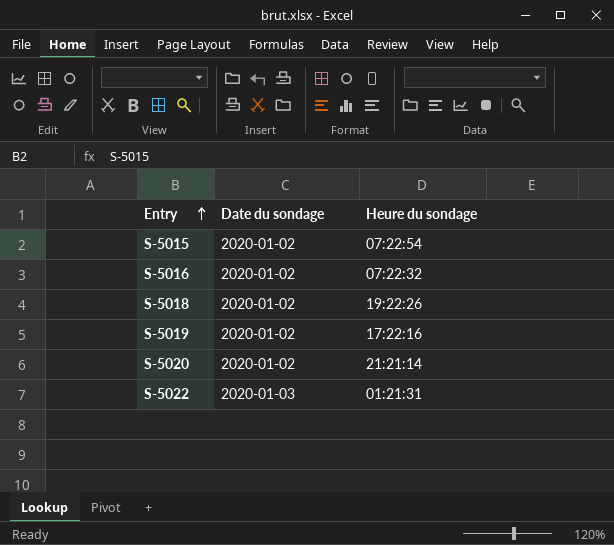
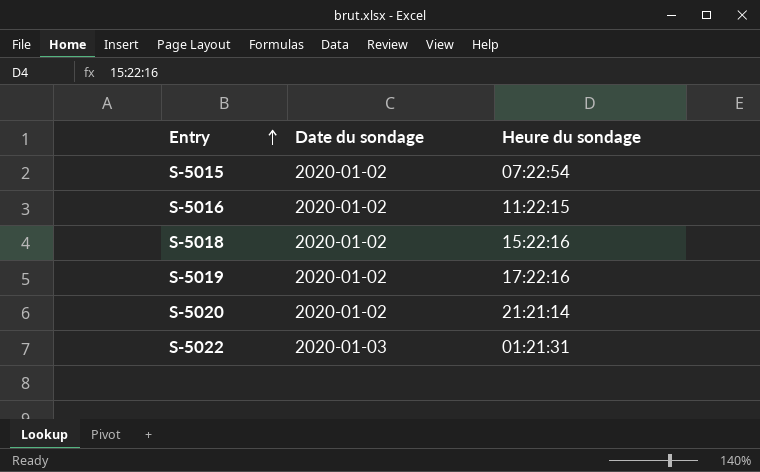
S-5016 | Heure du sondage: 07:22:32 -> 11:22:15
S-5018 | Heure du sondage: 19:22:26 -> 15:22:16

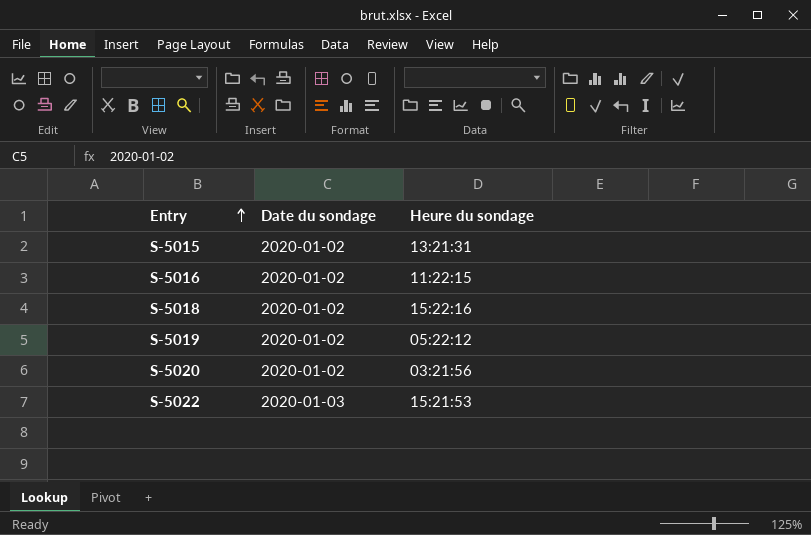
S-5015 | Heure du sondage: 07:22:54 -> 13:21:31
S-5019 | Heure du sondage: 17:22:16 -> 05:22:12
S-5020 | Heure du sondage: 21:21:14 -> 03:21:56
S-5022 | Heure du sondage: 01:21:31 -> 15:21:53

